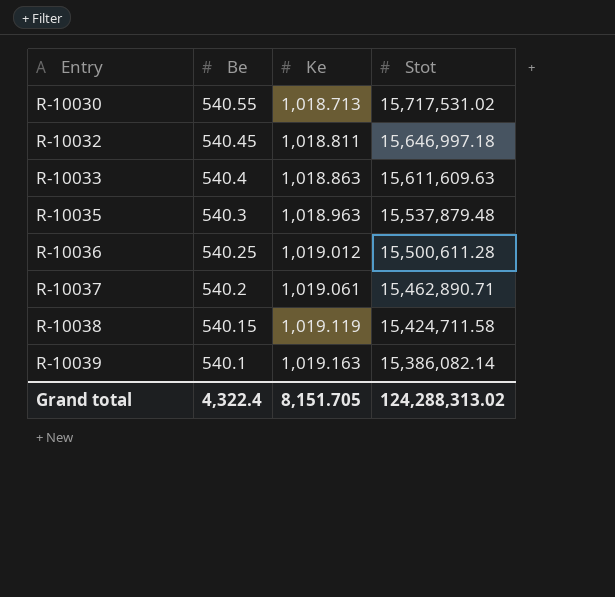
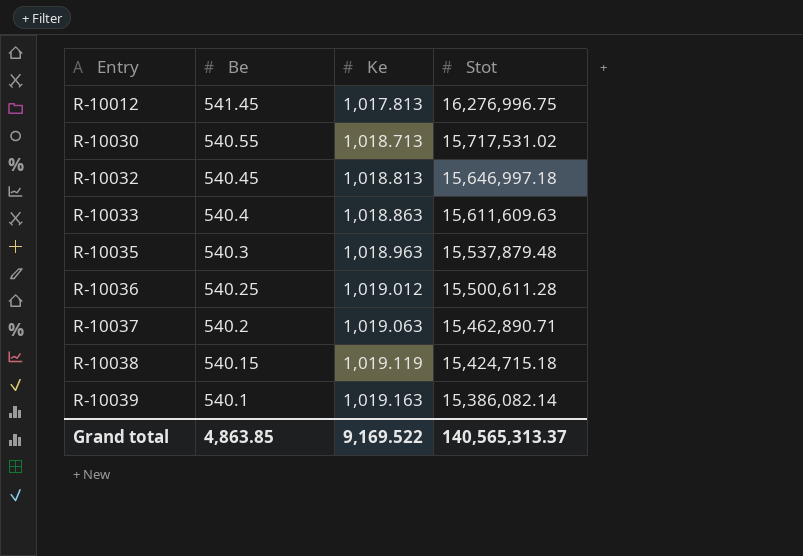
row R-10012: none -> 541.45 | 1,017.813 | 16,276,996.75
R-10032 | Ke: 1,018.811 -> 1,018.813
R-10037 | Ke: 1,019.061 -> 1,019.063
R-10038 | Stot: 15,424,711.58 -> 15,424,715.18
Grand total | Be: 4,322.4 -> 4,863.85
Grand total | Ke: 8,151.705 -> 9,169.522
Grand total | Stot: 124,288,313.02 -> 140,565,313.37

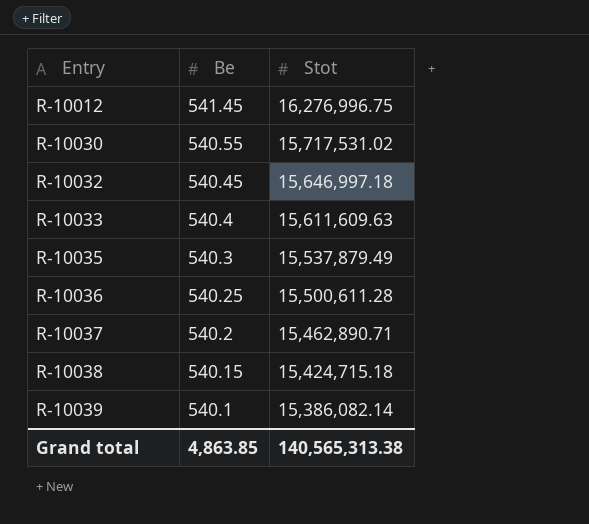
column Ke | position: 3 -> none
R-10035 | Stot: 15,537,879.48 -> 15,537,879.49
Grand total | Stot: 140,565,313.37 -> 140,565,313.38

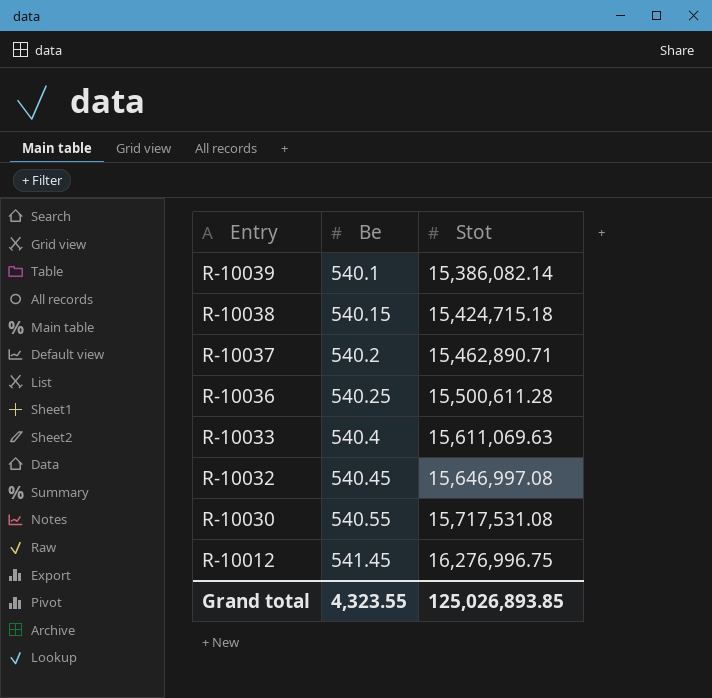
row order: Entry ascending -> Entry descending
row R-10035: 540.3 | 15,537,879.49 -> none
R-10033 | Stot: 15,611,609.63 -> 15,611,069.63
R-10032 | Stot: 15,646,997.18 -> 15,646,997.08
R-10030 | Stot: 15,717,531.02 -> 15,717,531.08
Grand total | Be: 4,863.85 -> 4,323.55
Grand total | Stot: 140,565,313.38 -> 125,026,893.85

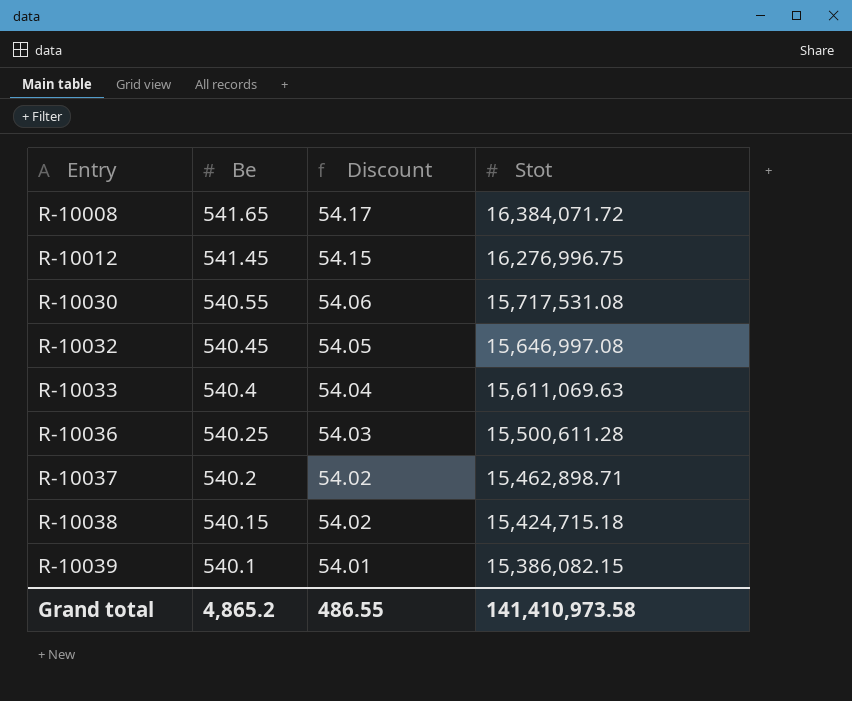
row order: Entry descending -> Entry ascending
column Discount | formula: none -> [Be] * 0.1
row R-10008: none -> 541.65 | 54.17 | 16,384,071.72
R-10037 | Stot: 15,462,890.71 -> 15,462,898.71
R-10039 | Stot: 15,386,082.14 -> 15,386,082.15
Grand total | Be: 4,323.55 -> 4,865.2
Grand total | Stot: 125,026,893.85 -> 141,410,973.58

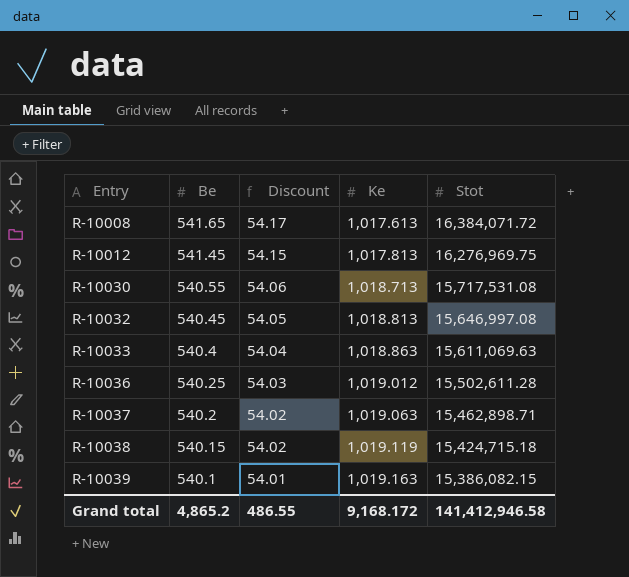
column Ke | position: none -> 4
R-10012 | Stot: 16,276,996.75 -> 16,276,969.75
R-10036 | Stot: 15,500,611.28 -> 15,502,611.28
Grand total | Stot: 141,410,973.58 -> 141,412,946.58

